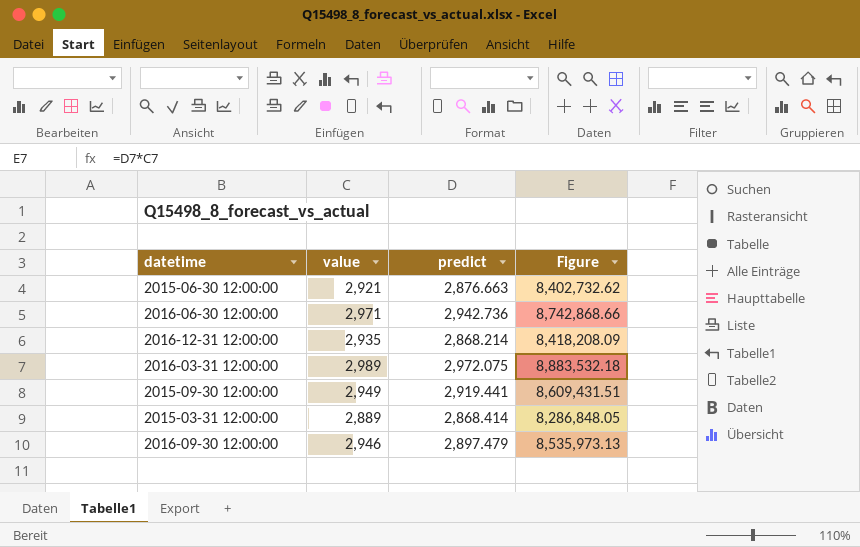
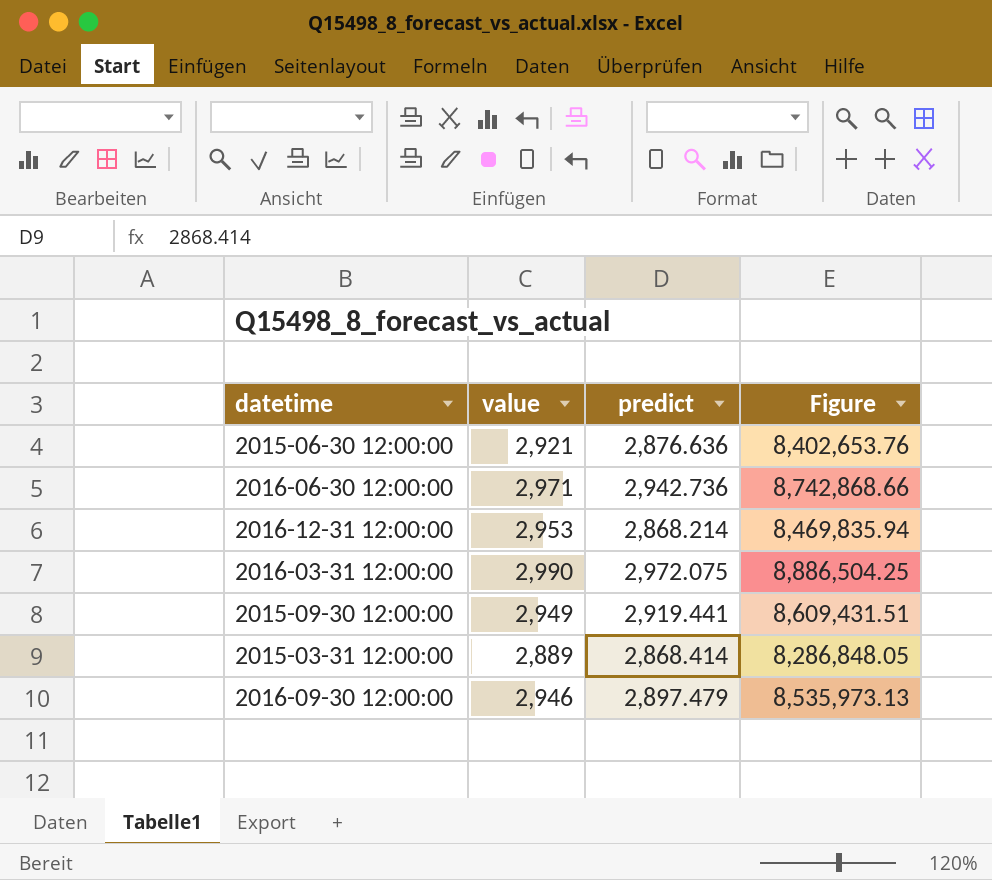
2015-06-30 12:00:00 | predict: 2,876.663 -> 2,876.636
2015-06-30 12:00:00 | Figure: 8,402,732.62 -> 8,402,653.76
2016-12-31 12:00:00 | value: 2,935 -> 2,953
2016-12-31 12:00:00 | Figure: 8,418,208.09 -> 8,469,835.94
2016-03-31 12:00:00 | value: 2,989 -> 2,990
2016-03-31 12:00:00 | Figure: 8,883,532.18 -> 8,886,504.25

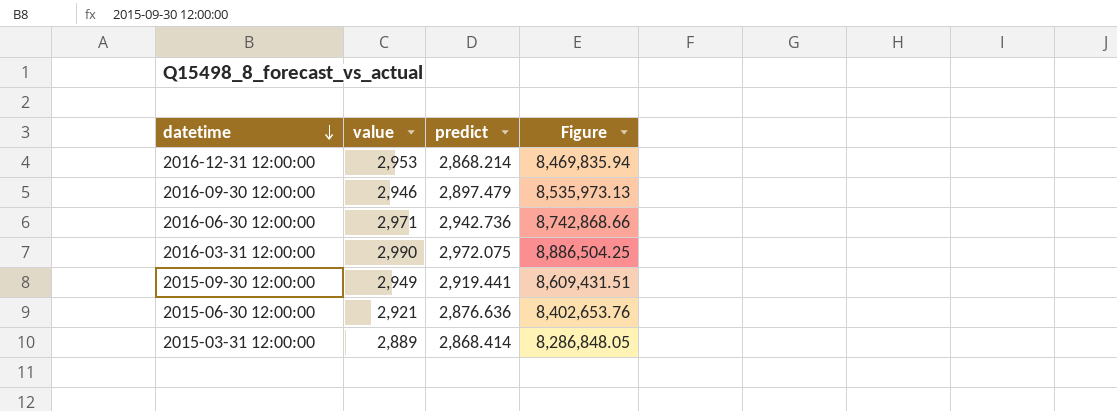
row order: none -> datetime descending

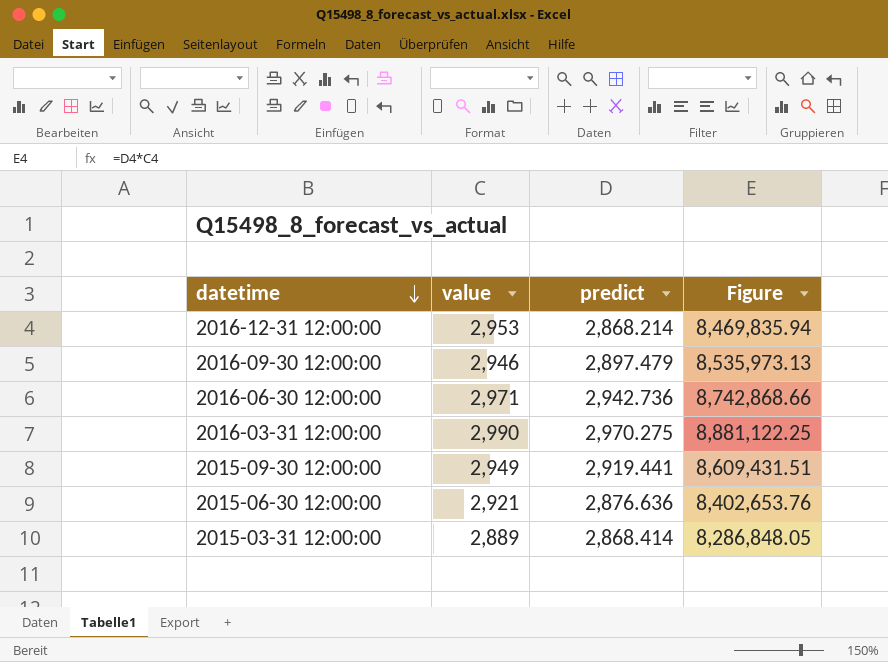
2016-03-31 12:00:00 | predict: 2,972.075 -> 2,970.275
2016-03-31 12:00:00 | Figure: 8,886,504.25 -> 8,881,122.25

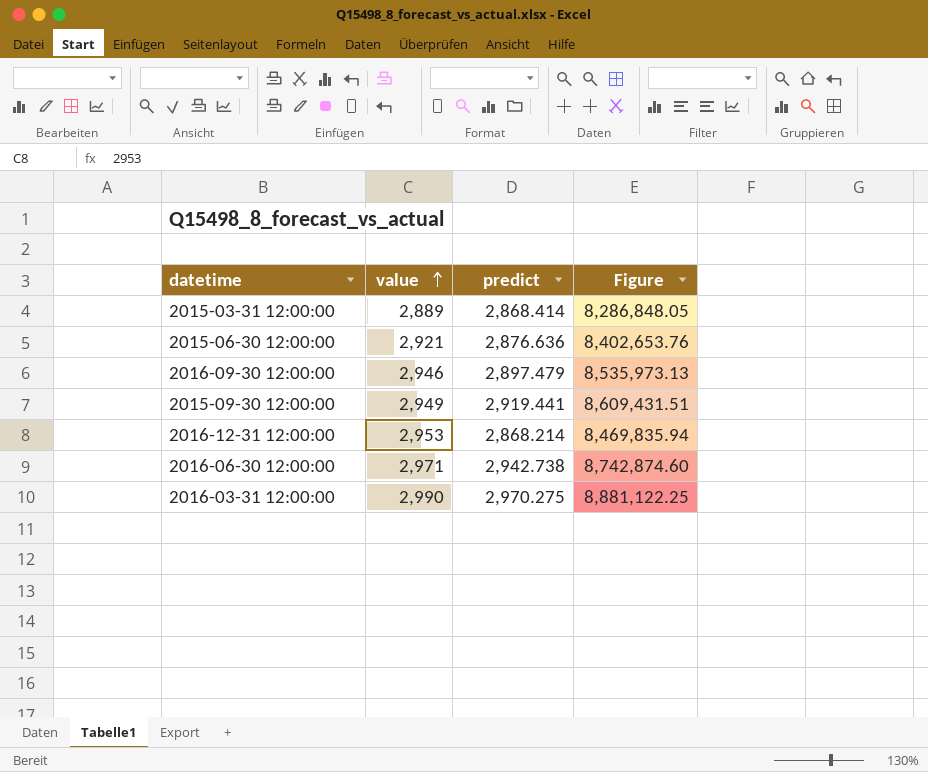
row order: datetime descending -> value ascending
2016-06-30 12:00:00 | predict: 2,942.736 -> 2,942.738
2016-06-30 12:00:00 | Figure: 8,742,868.66 -> 8,742,874.60

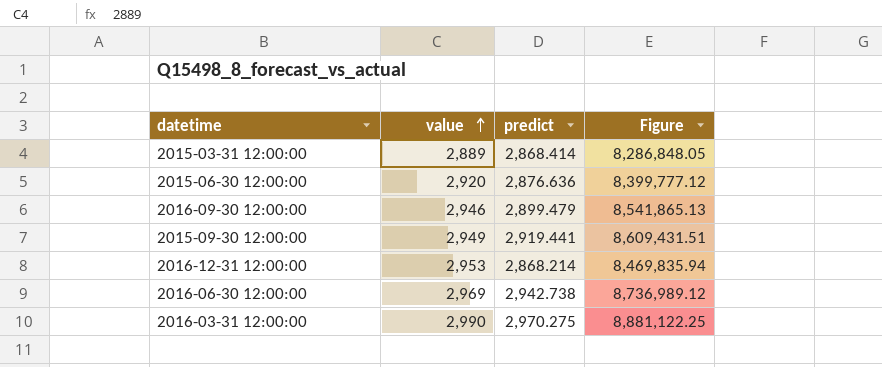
2015-06-30 12:00:00 | value: 2,921 -> 2,920
2015-06-30 12:00:00 | Figure: 8,402,653.76 -> 8,399,777.12
2016-09-30 12:00:00 | predict: 2,897.479 -> 2,899.479
2016-09-30 12:00:00 | Figure: 8,535,973.13 -> 8,541,865.13
2016-06-30 12:00:00 | value: 2,971 -> 2,969
2016-06-30 12:00:00 | Figure: 8,742,874.60 -> 8,736,989.12

